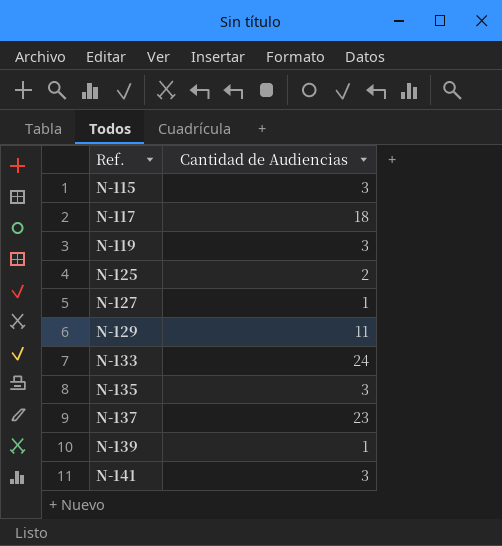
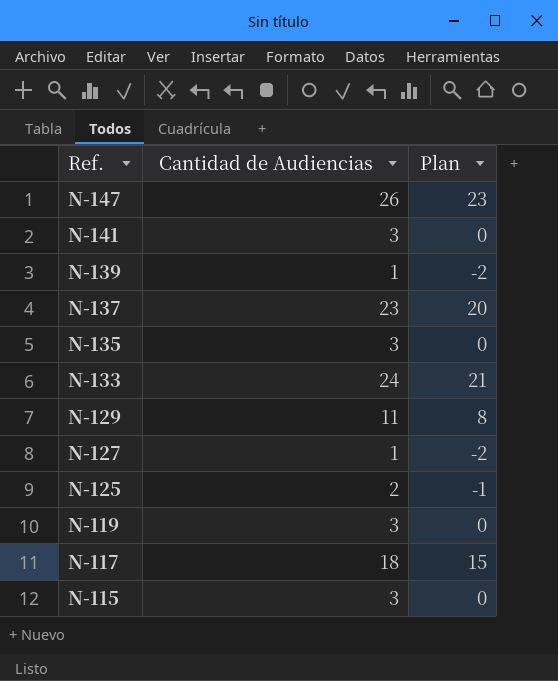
row order: Ref. ascending -> Ref. descending
column Plan | formula: none -> [Cantidad de Audiencias] - 3
row N-147: none -> 26 | 23

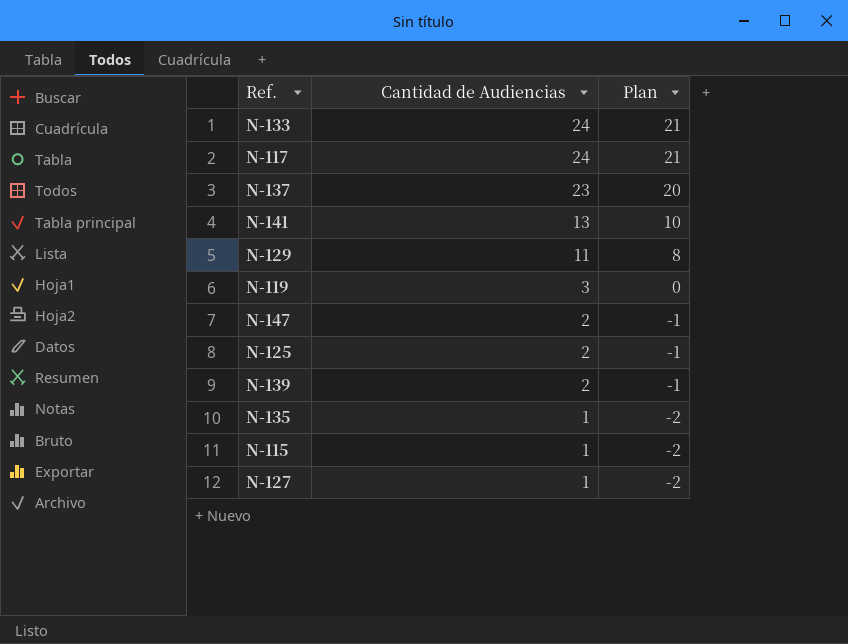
row order: Ref. descending -> Cantidad de Audiencias descending
N-117 | Cantidad de Audiencias: 18 -> 24
N-117 | Plan: 15 -> 21
N-141 | Cantidad de Audiencias: 3 -> 13
N-141 | Plan: 0 -> 10
N-147 | Cantidad de Audiencias: 26 -> 2
N-147 | Plan: 23 -> -1
N-139 | Cantidad de Audiencias: 1 -> 2
N-139 | Plan: -2 -> -1
N-135 | Cantidad de Audiencias: 3 -> 1
N-135 | Plan: 0 -> -2
N-115 | Cantidad de Audiencias: 3 -> 1
N-115 | Plan: 0 -> -2

